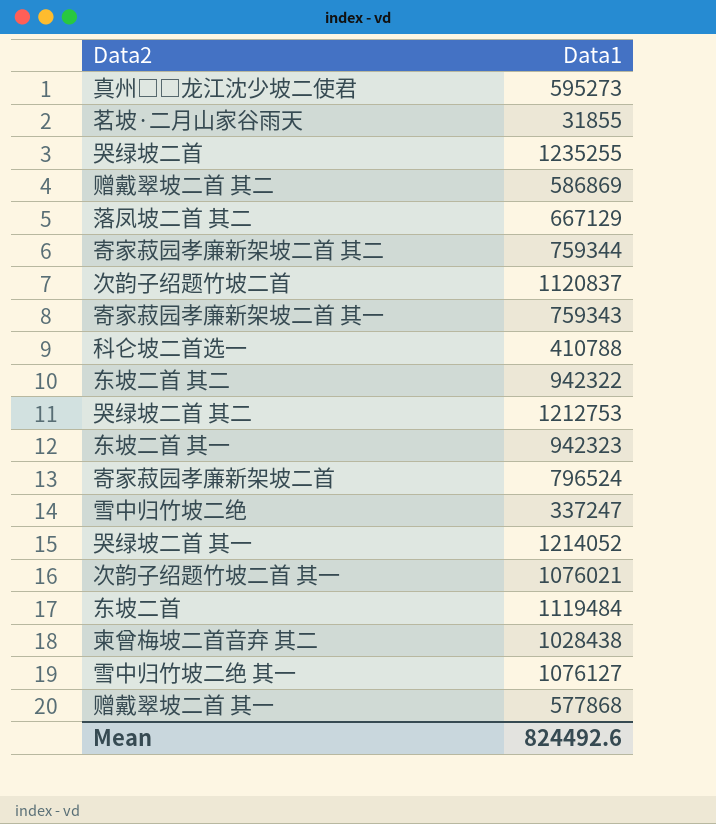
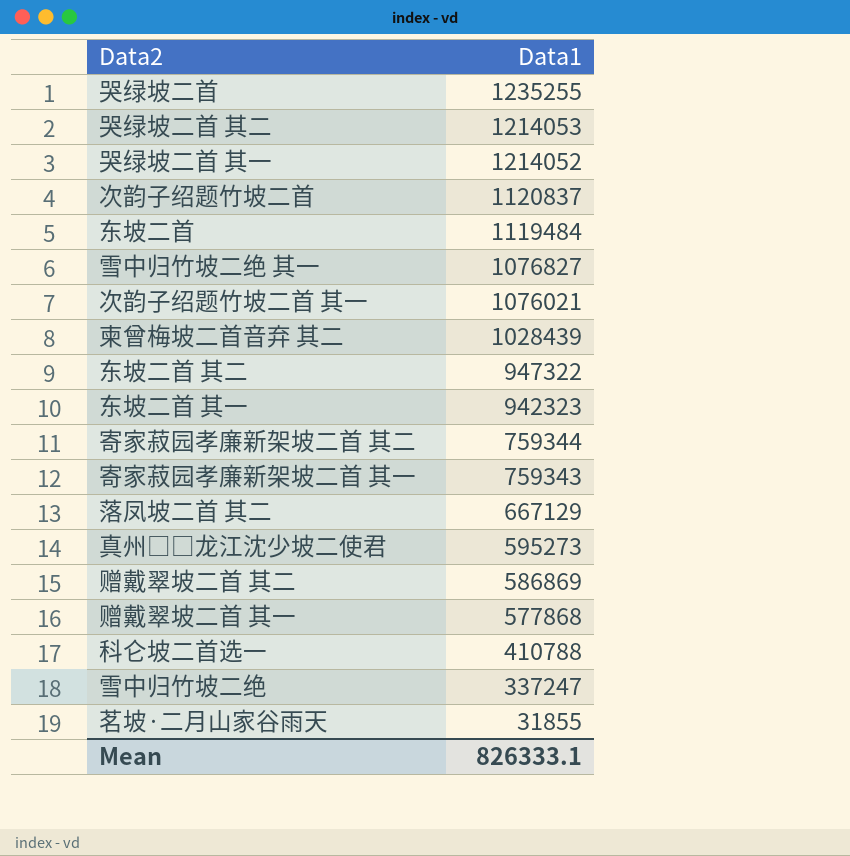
row order: none -> Data1 descending
row 寄家菽园孝廉新架坡二首: 796524 -> none
哭绿坡二首 其二 | Data1: 1212753 -> 1214053
雪中归竹坡二绝 其一 | Data1: 1076127 -> 1076827
柬曾梅坡二首音弃 其二 | Data1: 1028438 -> 1028439
东坡二首 其二 | Data1: 942322 -> 947322
Mean | Data1: 824492.6 -> 826333.1

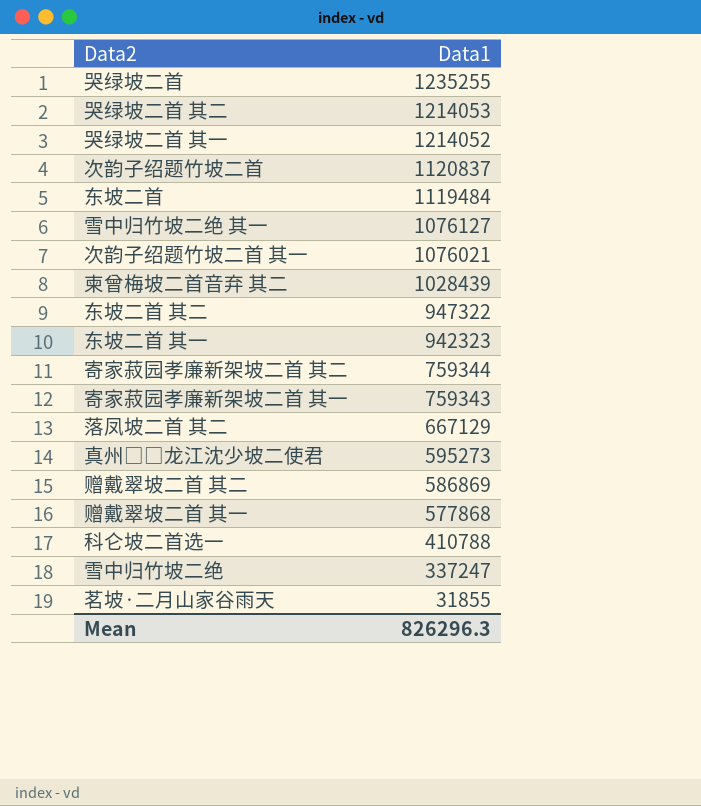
雪中归竹坡二绝 其一 | Data1: 1076827 -> 1076127
Mean | Data1: 826333.1 -> 826296.3

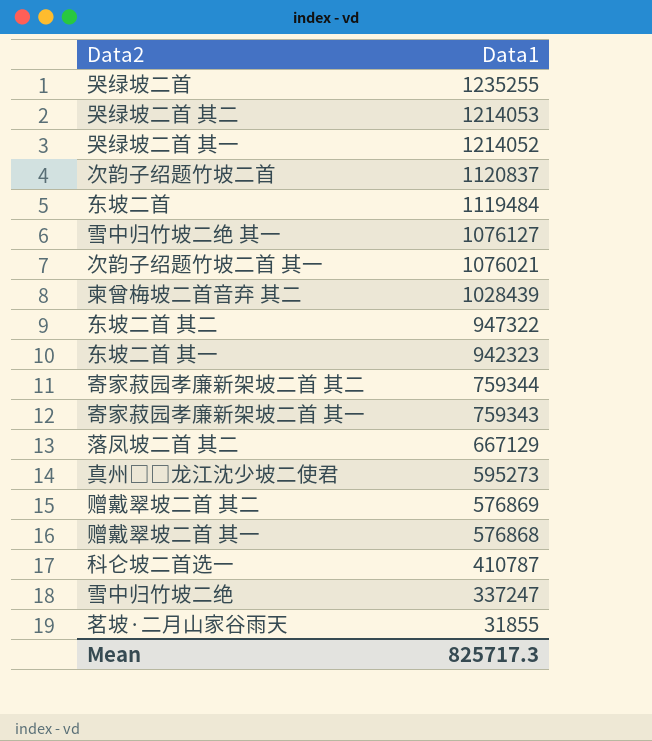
赠戴翠坡二首 其二 | Data1: 586869 -> 576869
赠戴翠坡二首 其一 | Data1: 577868 -> 576868
科仑坡二首选一 | Data1: 410788 -> 410787
Mean | Data1: 826296.3 -> 825717.3

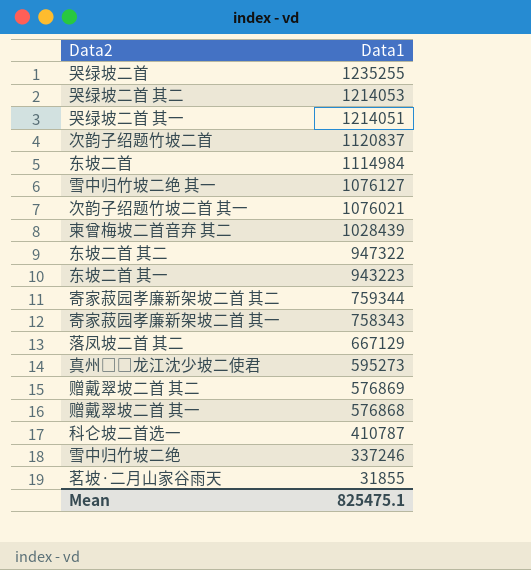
哭绿坡二首 其一 | Data1: 1214052 -> 1214051
东坡二首 | Data1: 1119484 -> 1114984
东坡二首 其一 | Data1: 942323 -> 943223
寄家菽园孝廉新架坡二首 其一 | Data1: 759343 -> 758343
雪中归竹坡二绝 | Data1: 337247 -> 337246
Mean | Data1: 825717.3 -> 825475.1

